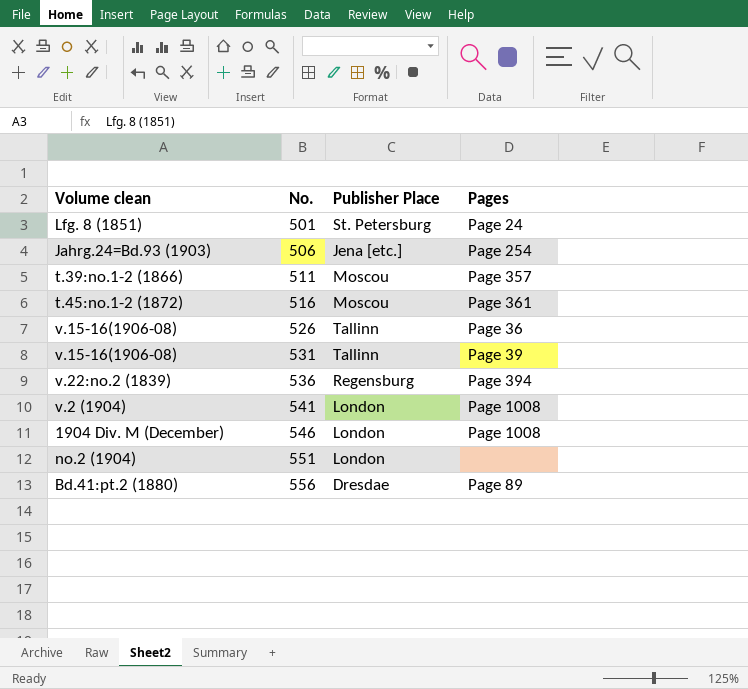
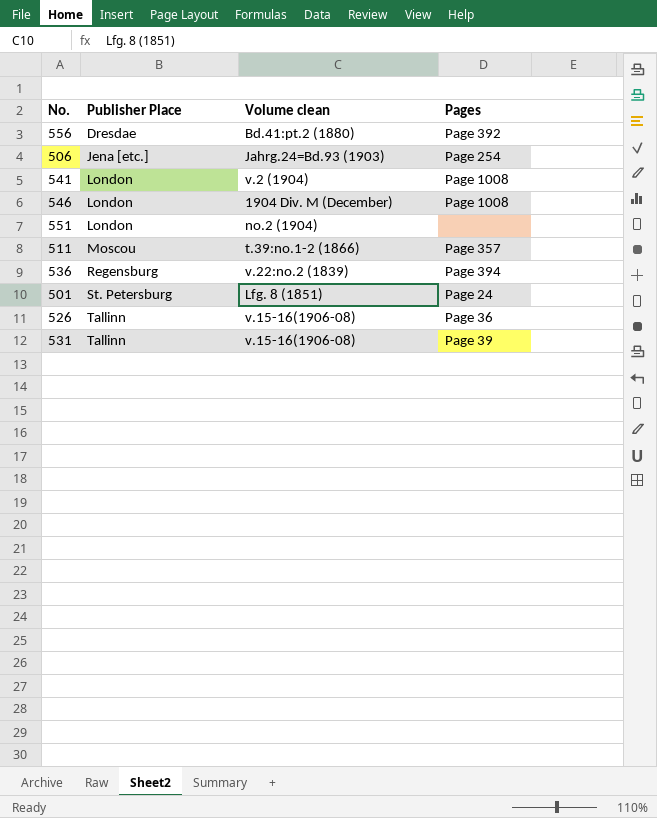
row order: No. ascending -> Publisher Place ascending
column Volume clean | position: 1 -> 3
row 516: t.45:no.1-2 (1872) | Moscou | Page 361 -> none
556 | Pages: Page 89 -> Page 392

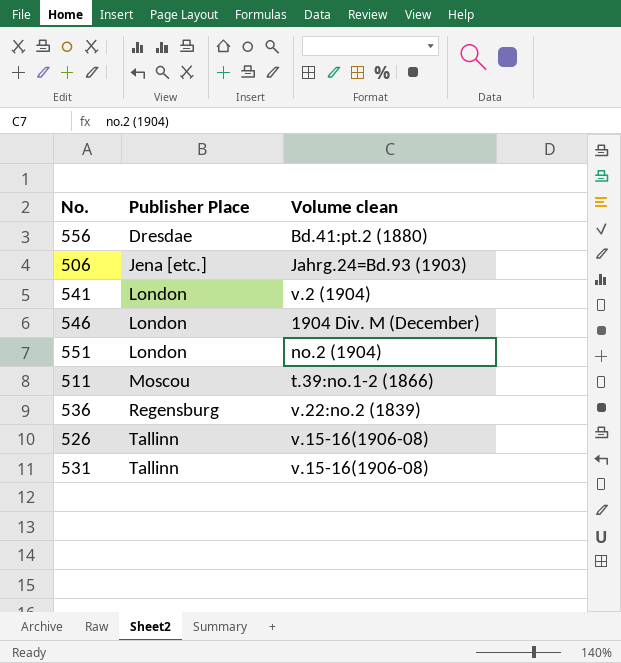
column Pages | position: 4 -> none
row 501: St. Petersburg | Lfg. 8 (1851) | Page 24 -> none

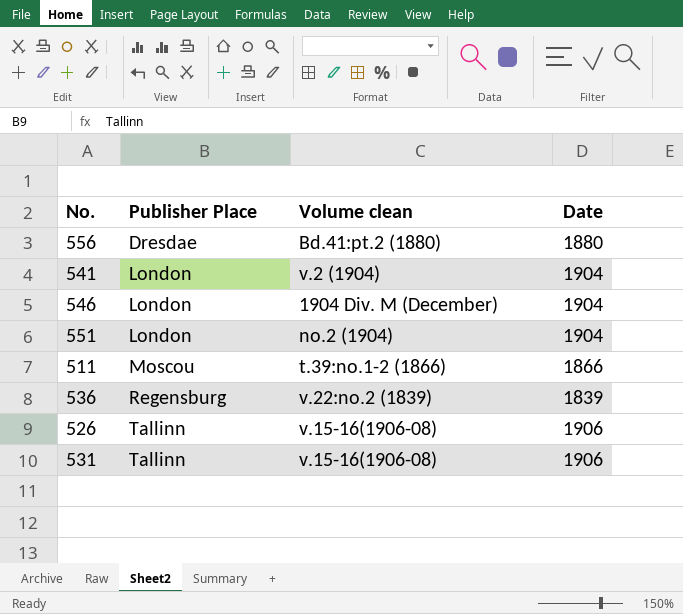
column Date | position: none -> 4
row 506: Jena [etc.] | Jahrg.24=Bd.93 (1903) -> none

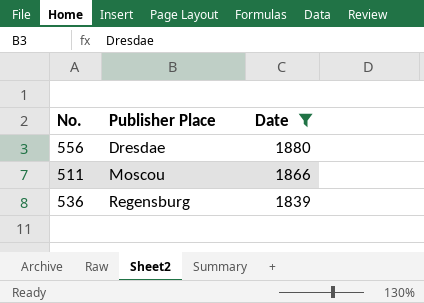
filter: none -> Date <= 1880
column Volume clean | position: 3 -> none

